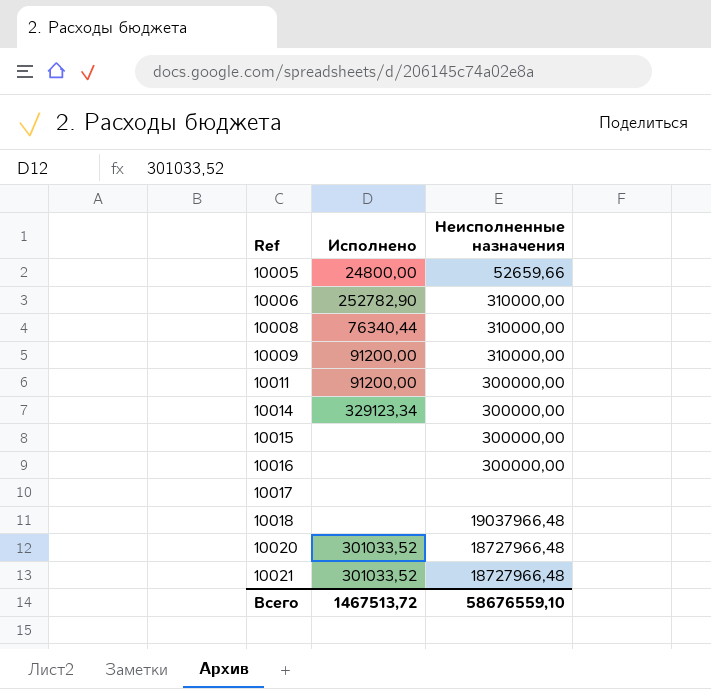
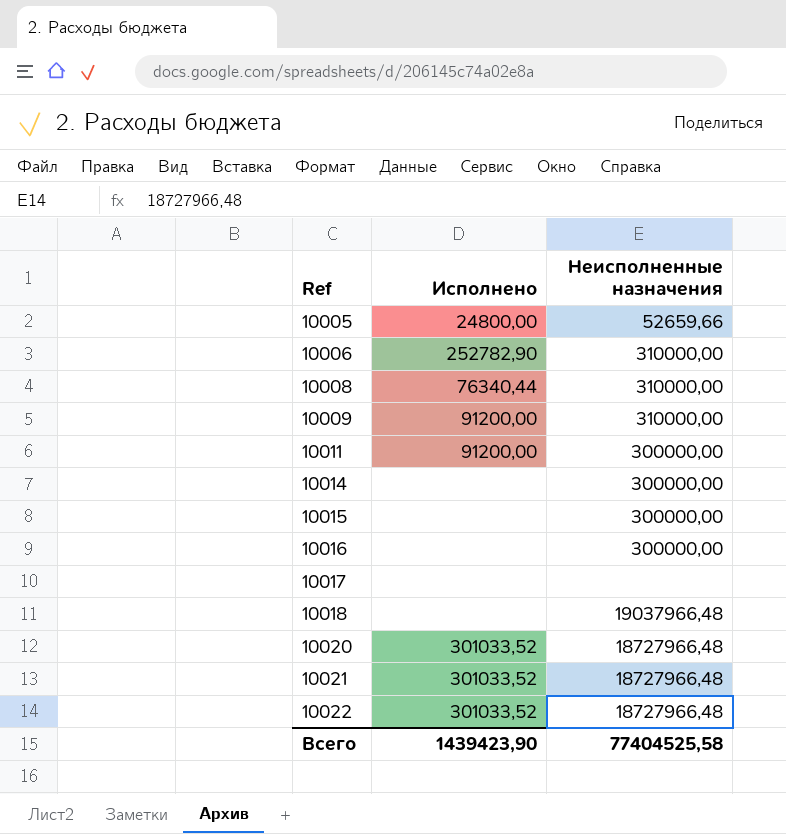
10014 | Исполнено: 329123,34 -> none
row 10022: none -> 301033,52 | 18727966,48
Всего | Исполнено: 1467513,72 -> 1439423,90
Всего | Неисполненные назначения: 58676559,10 -> 77404525,58

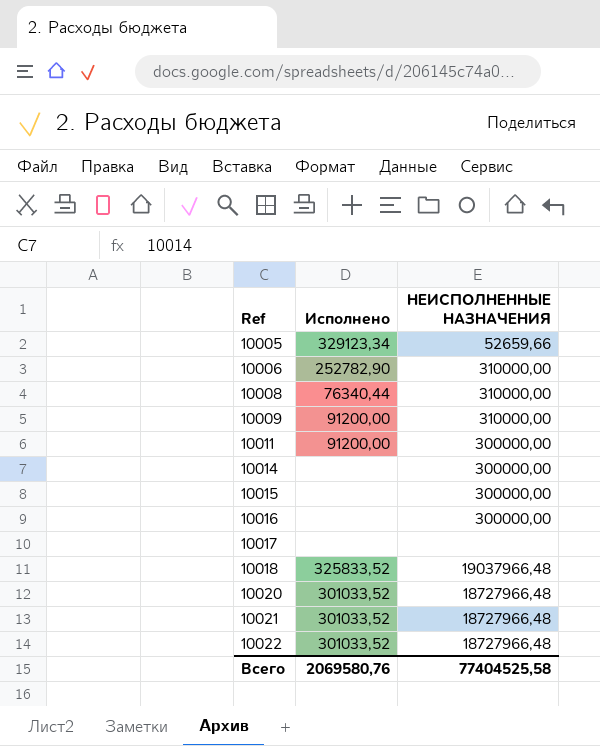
column name: Неисполненные назначения -> НЕИСПОЛНЕННЫЕ НАЗНАЧЕНИЯ
10005 | Исполнено: 24800,00 -> 329123,34
10018 | Исполнено: none -> 325833,52
Всего | Исполнено: 1439423,90 -> 2069580,76

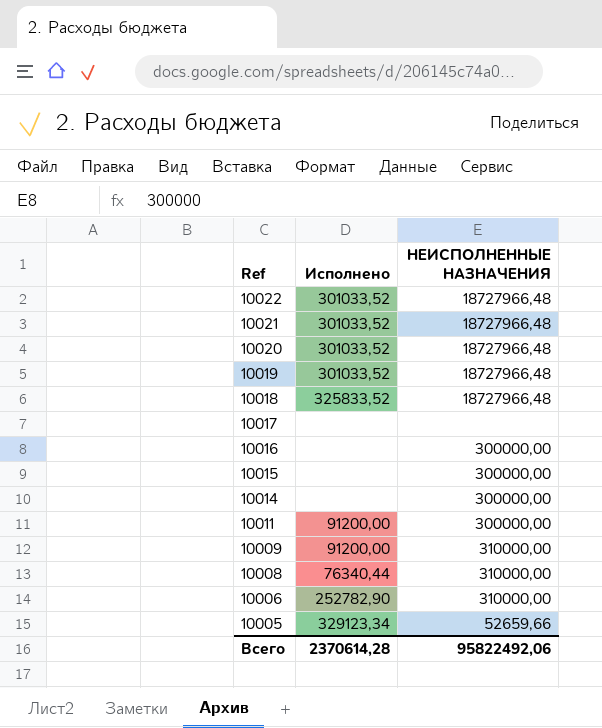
row order: Ref ascending -> Ref descending
row 10019: none -> 301033,52 | 18727966,48
10018 | НЕИСПОЛНЕННЫЕ НАЗНАЧЕНИЯ: 19037966,48 -> 18727966,48
Всего | Исполнено: 2069580,76 -> 2370614,28
Всего | НЕИСПОЛНЕННЫЕ НАЗНАЧЕНИЯ: 77404525,58 -> 95822492,06

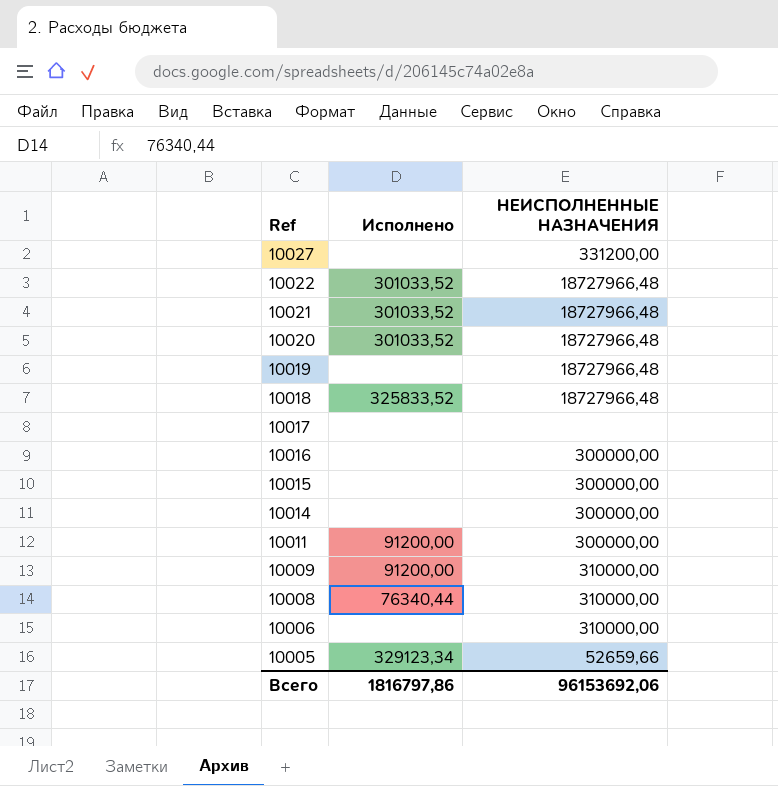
row 10027: none -> none | 331200,00
10019 | Исполнено: 301033,52 -> none
10006 | Исполнено: 252782,90 -> none
Всего | Исполнено: 2370614,28 -> 1816797,86
Всего | НЕИСПОЛНЕННЫЕ НАЗНАЧЕНИЯ: 95822492,06 -> 96153692,06

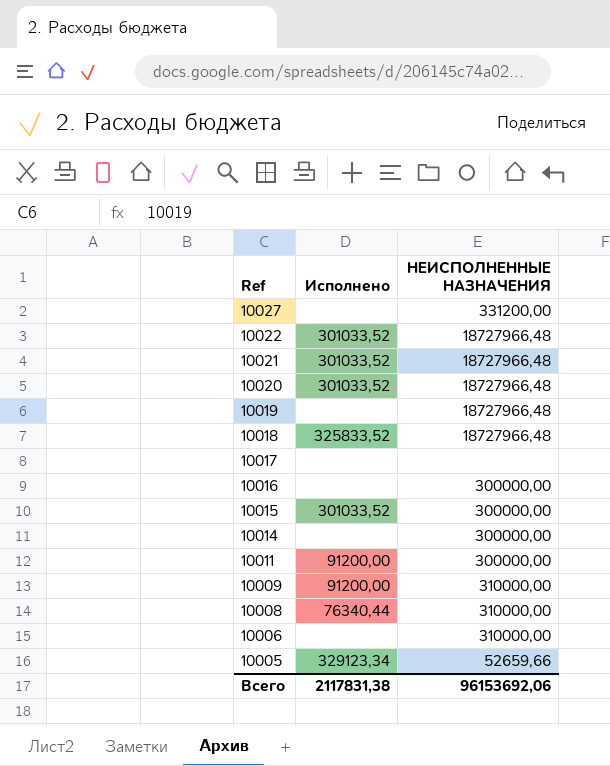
10015 | Исполнено: none -> 301033,52
Всего | Исполнено: 1816797,86 -> 2117831,38

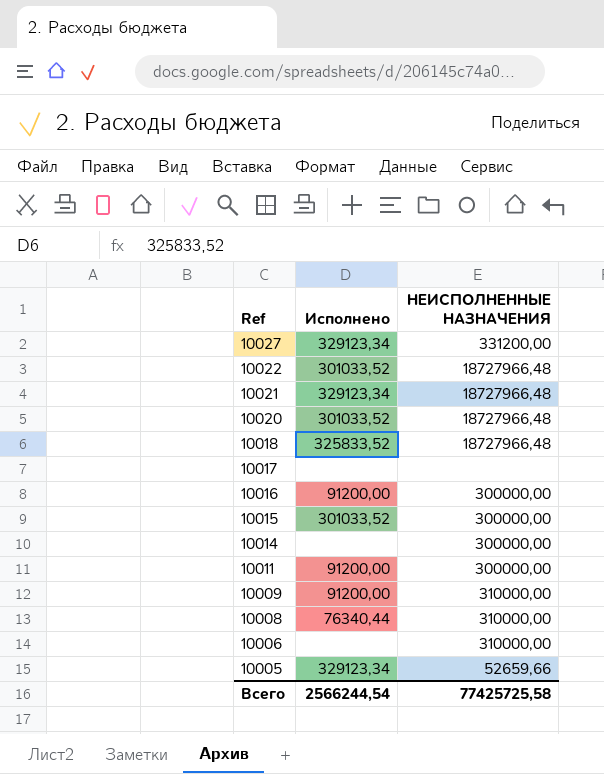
row 10019: none | 18727966,48 -> none
10027 | Исполнено: none -> 329123,34
10021 | Исполнено: 301033,52 -> 329123,34
10016 | Исполнено: none -> 91200,00
Всего | Исполнено: 2117831,38 -> 2566244,54
Всего | НЕИСПОЛНЕННЫЕ НАЗНАЧЕНИЯ: 96153692,06 -> 77425725,58

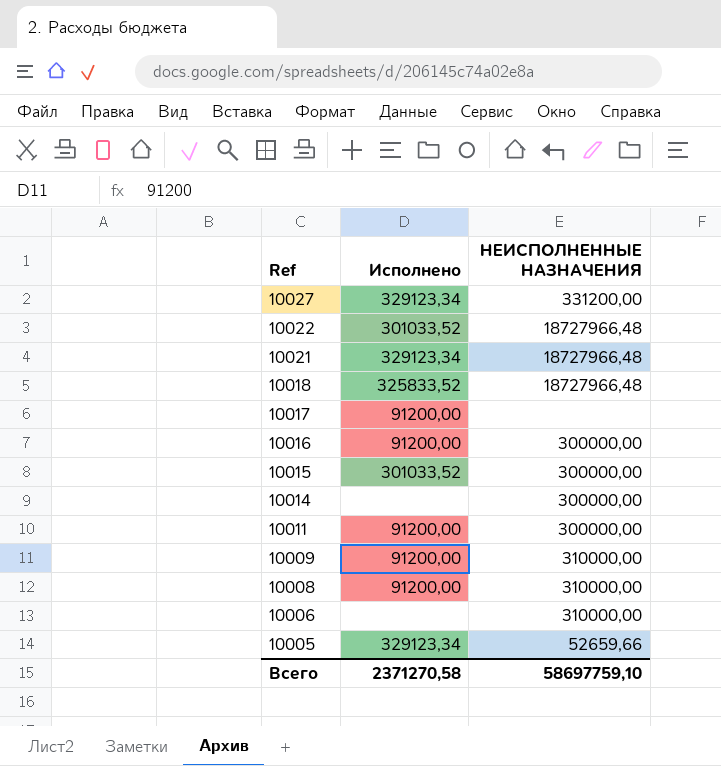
row 10020: 301033,52 | 18727966,48 -> none
10017 | Исполнено: none -> 91200,00
10008 | Исполнено: 76340,44 -> 91200,00
Всего | Исполнено: 2566244,54 -> 2371270,58
Всего | НЕИСПОЛНЕННЫЕ НАЗНАЧЕНИЯ: 77425725,58 -> 58697759,10

